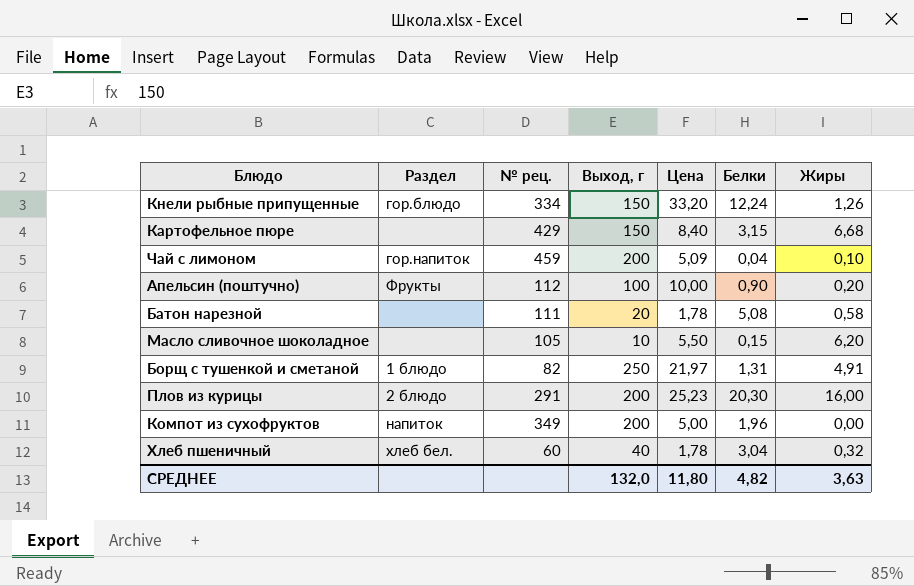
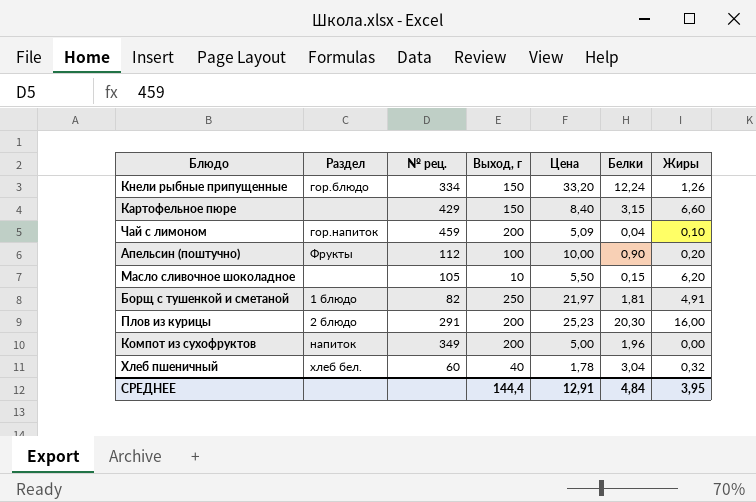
row Батон нарезной: none | 111 | 20 | 1,78 | 5,08 | 0,58 -> none
Картофельное пюре | Жиры: 6,68 -> 6,60
Борщ с тушенкой и сметаной | Белки: 1,31 -> 1,81
СРЕДНЕЕ | Выход, г: 132,0 -> 144,4
СРЕДНЕЕ | Цена: 11,80 -> 12,91
СРЕДНЕЕ | Белки: 4,82 -> 4,84
СРЕДНЕЕ | Жиры: 3,63 -> 3,95

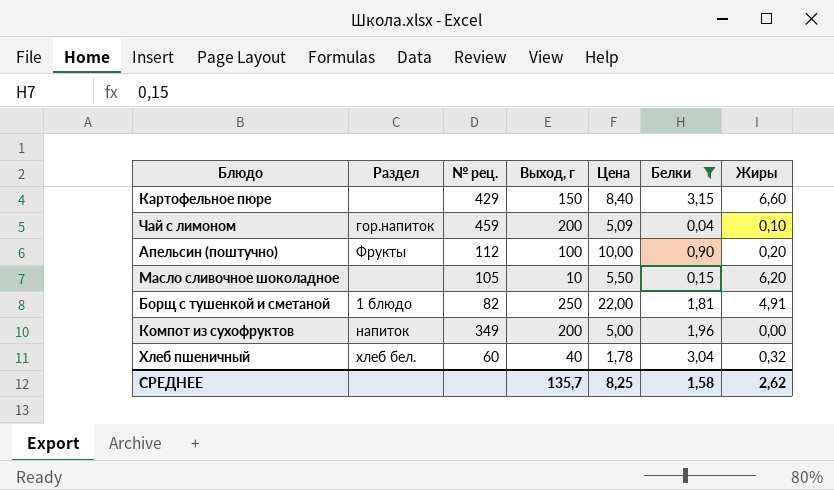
filter: none -> Белки <= 3,15
Борщ с тушенкой и сметаной | Цена: 21,97 -> 22,00
СРЕДНЕЕ | Выход, г: 144,4 -> 135,7
СРЕДНЕЕ | Цена: 12,91 -> 8,25
СРЕДНЕЕ | Белки: 4,84 -> 1,58
СРЕДНЕЕ | Жиры: 3,95 -> 2,62

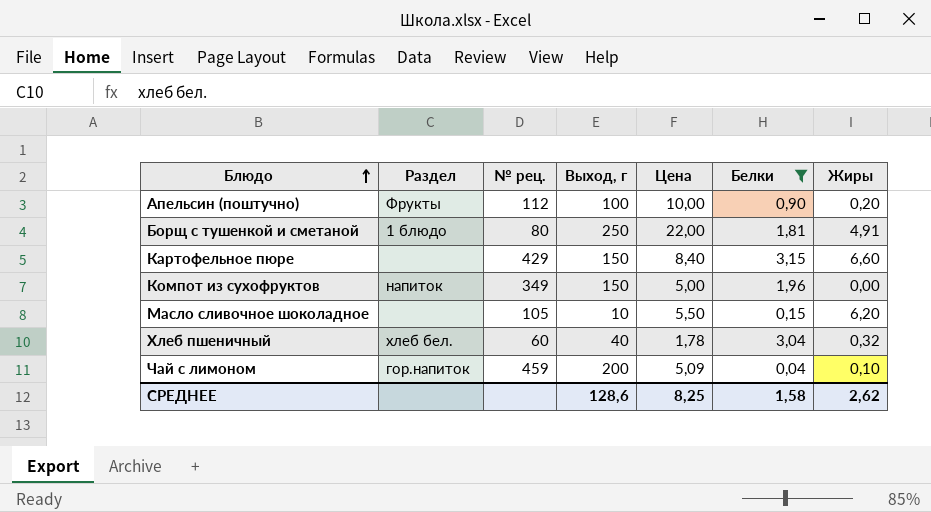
row order: none -> Блюдо ascending
Борщ с тушенкой и сметаной | № рец.: 82 -> 80
Компот из сухофруктов | Выход, г: 200 -> 150
СРЕДНЕЕ | Выход, г: 135,7 -> 128,6

